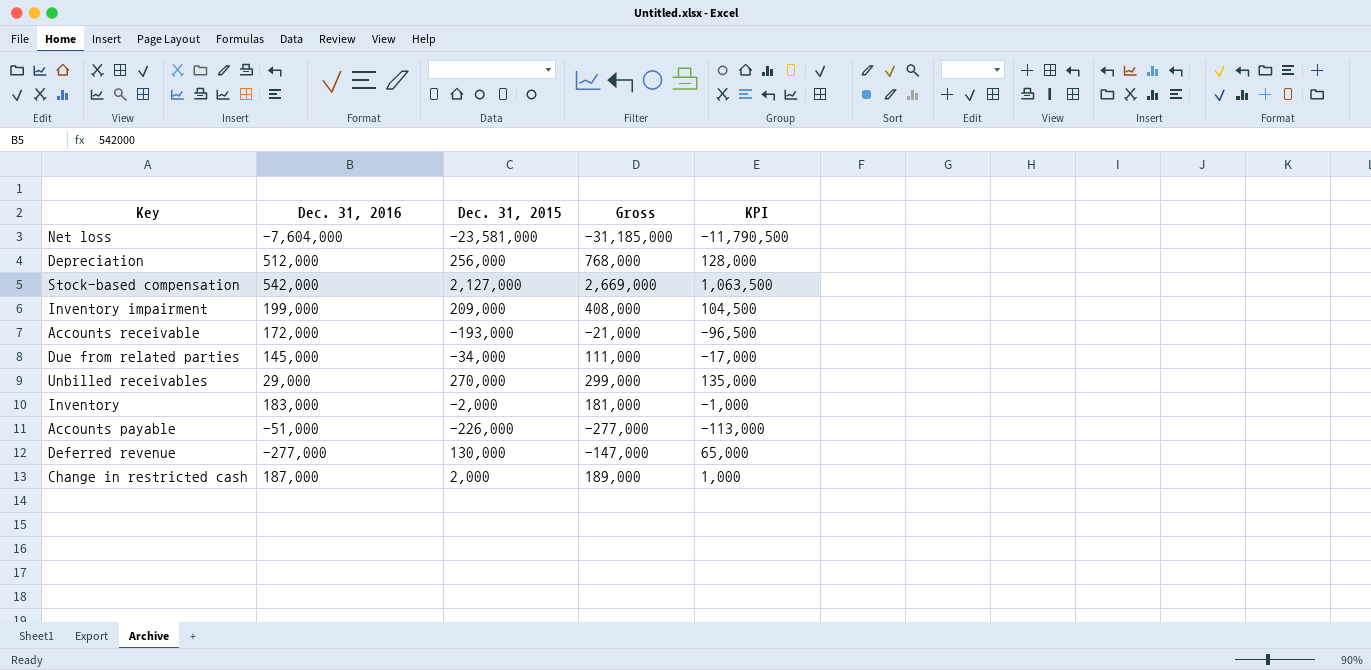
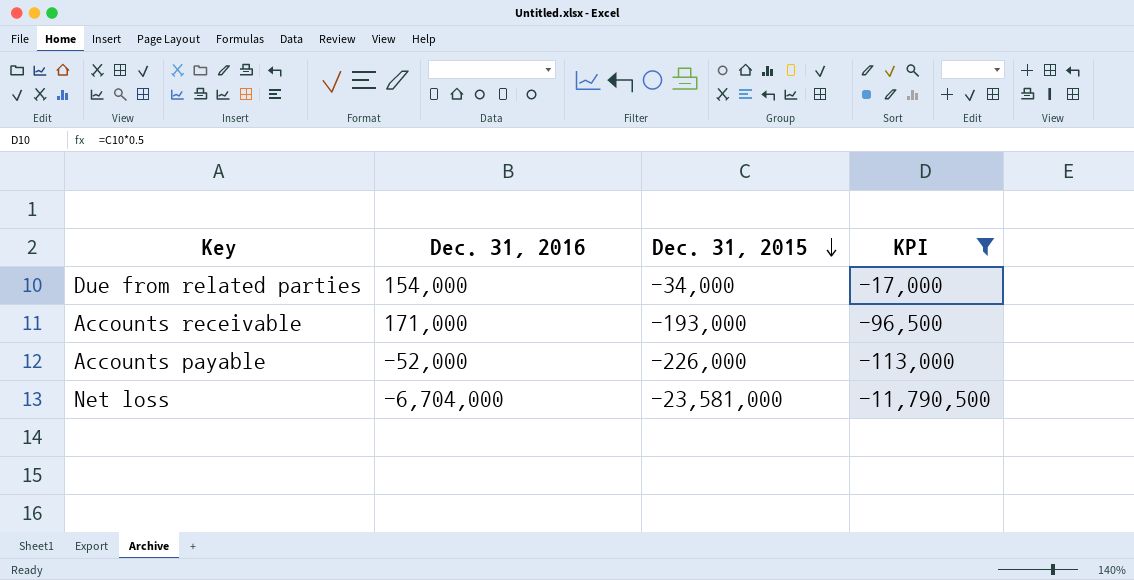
filter: none -> KPI <= -17,000
row order: none -> Dec. 31, 2015 descending
column Gross | formula: [Dec. 31, 2016] + [Dec. 31, 2015] -> none
Due from related parties | Dec. 31, 2016: 145,000 -> 154,000
Accounts receivable | Dec. 31, 2016: 172,000 -> 171,000
Accounts payable | Dec. 31, 2016: -51,000 -> -52,000
Net loss | Dec. 31, 2016: -7,604,000 -> -6,704,000

